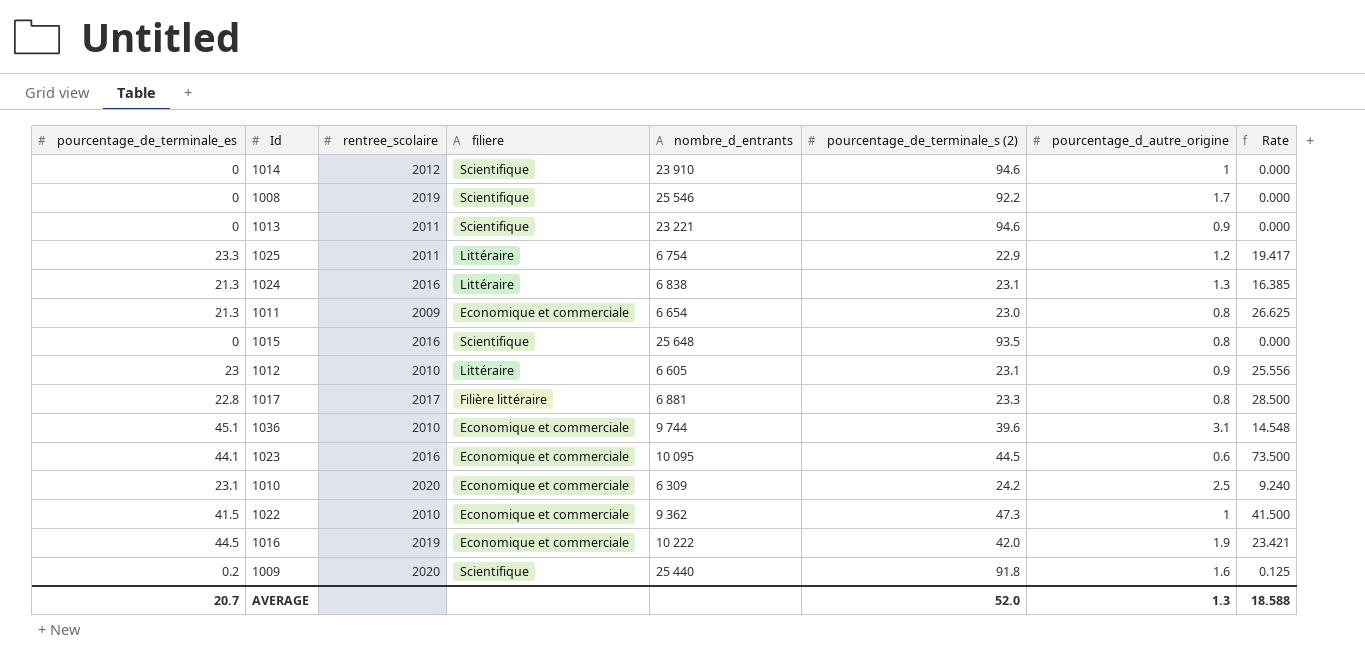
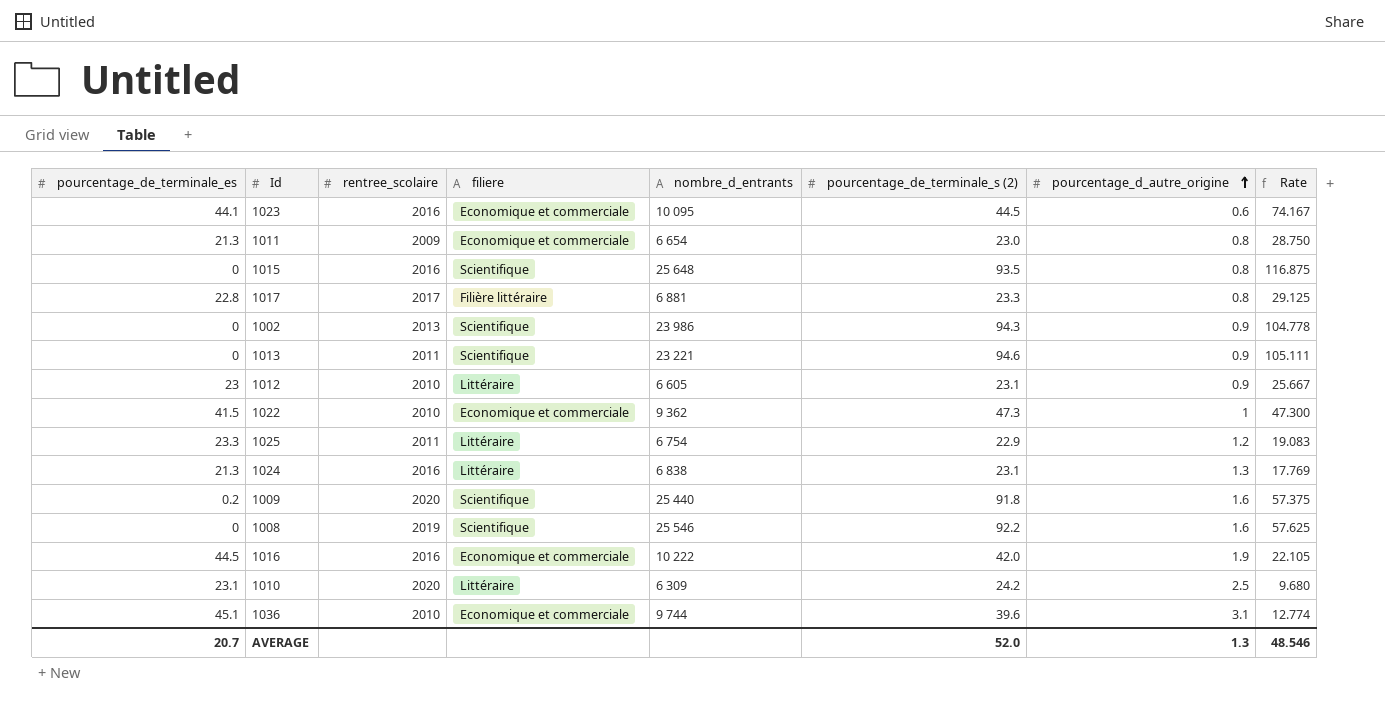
row order: none -> pourcentage_d_autre_origine ascending
column Rate | formula: [pourcentage_de_terminale_es] / [pourcentage_d_autre_origine] -> [pourcentage_de_terminale_s (2)] / [pourcentage_d_autre_origine]
row 1014: 0 | 2012 | Scientifique | 23 910 | 94.6 | 1 | 0.000 -> none
row 1002: none -> 0 | 2013 | Scientifique | 23 986 | 94.3 | 0.9 | 104.778
1008 | pourcentage_d_autre_origine: 1.7 -> 1.6
1016 | rentree_scolaire: 2019 -> 2016
1010 | filiere: Economique et commerciale -> Littéraire
AVERAGE | Rate: 18.588 -> 48.546

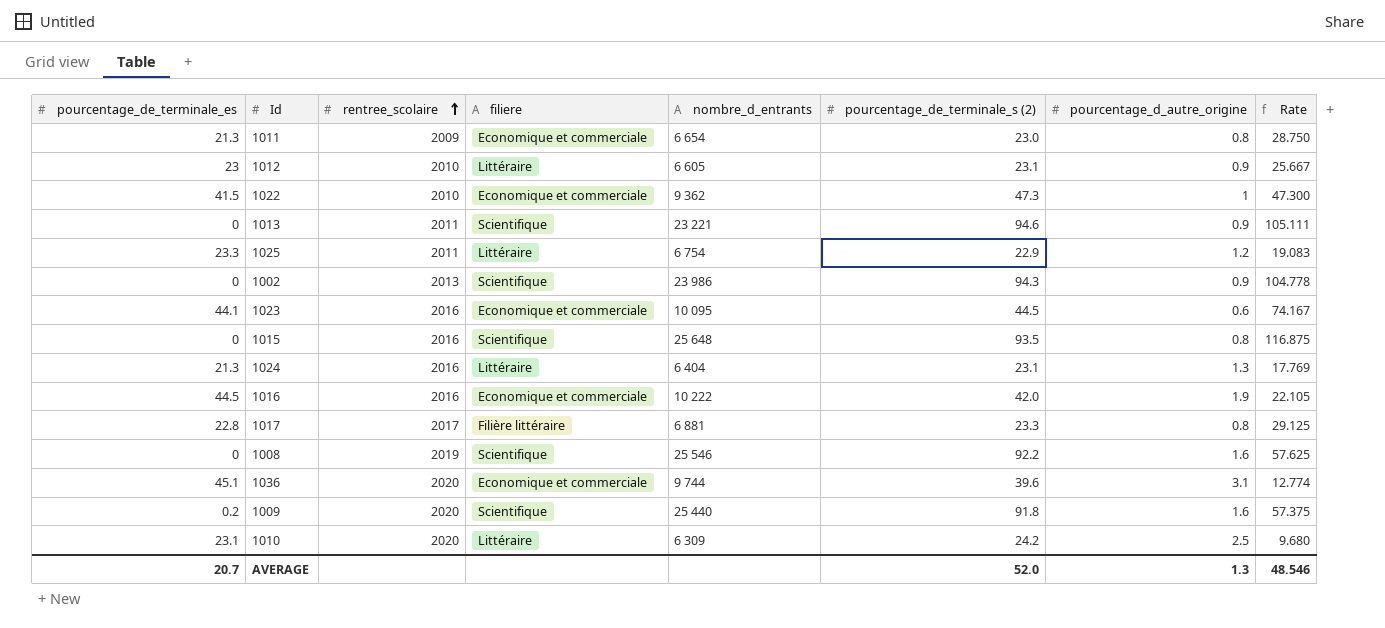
row order: pourcentage_d_autre_origine ascending -> rentree_scolaire ascending
1024 | nombre_d_entrants: 6 838 -> 6 404
1036 | rentree_scolaire: 2010 -> 2020

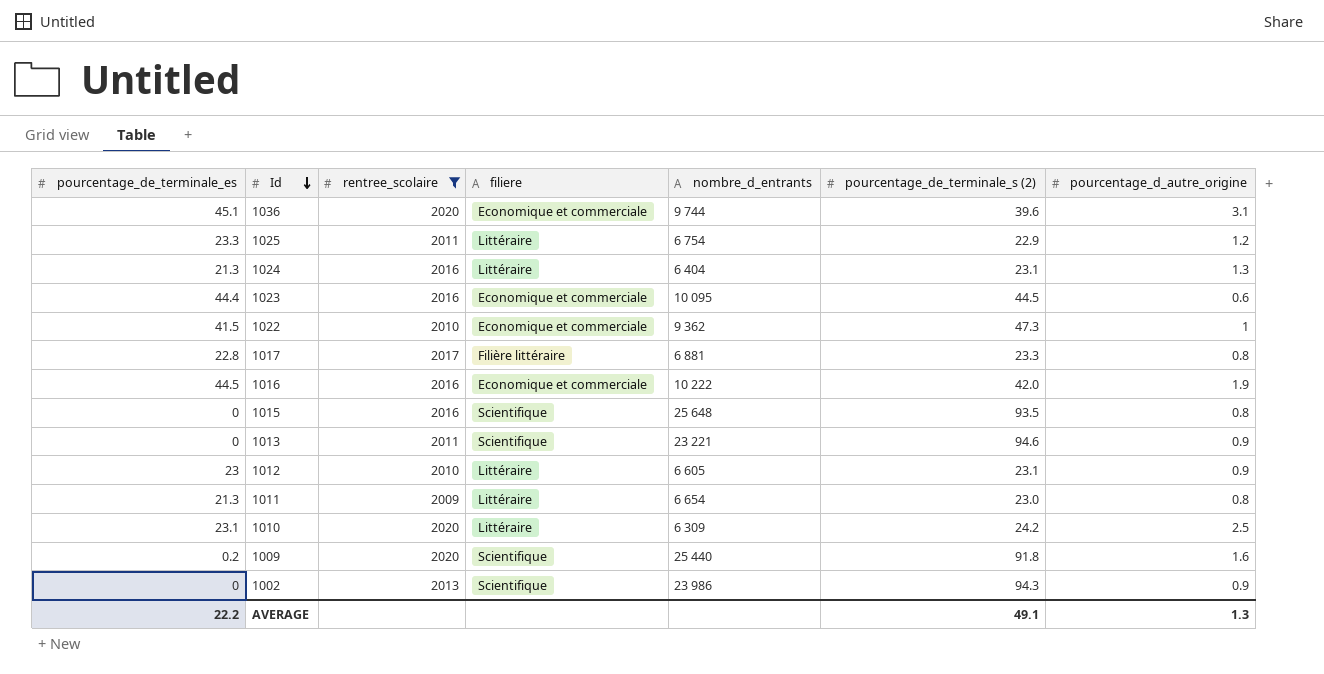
filter: none -> rentree_scolaire != 2019
row order: rentree_scolaire ascending -> Id descending
column Rate | formula: [pourcentage_de_terminale_s (2)] / [pourcentage_d_autre_origine] -> none
1023 | pourcentage_de_terminale_es: 44.1 -> 44.4
1011 | filiere: Economique et commerciale -> Littéraire
AVERAGE | pourcentage_de_terminale_es: 20.7 -> 22.2
AVERAGE | pourcentage_de_terminale_s (2): 52.0 -> 49.1

